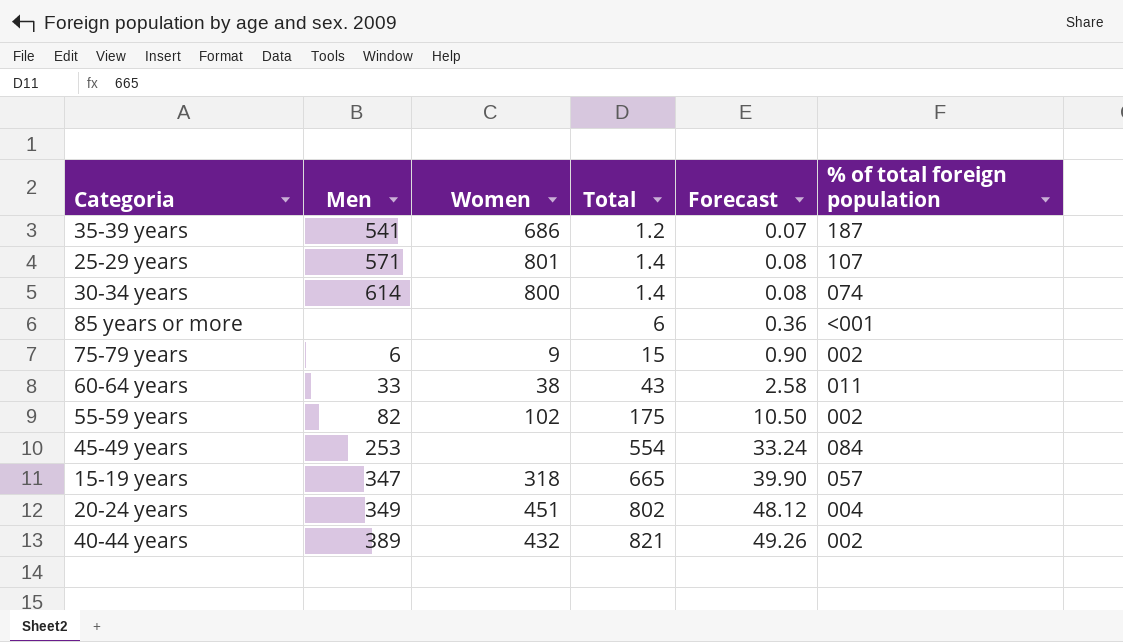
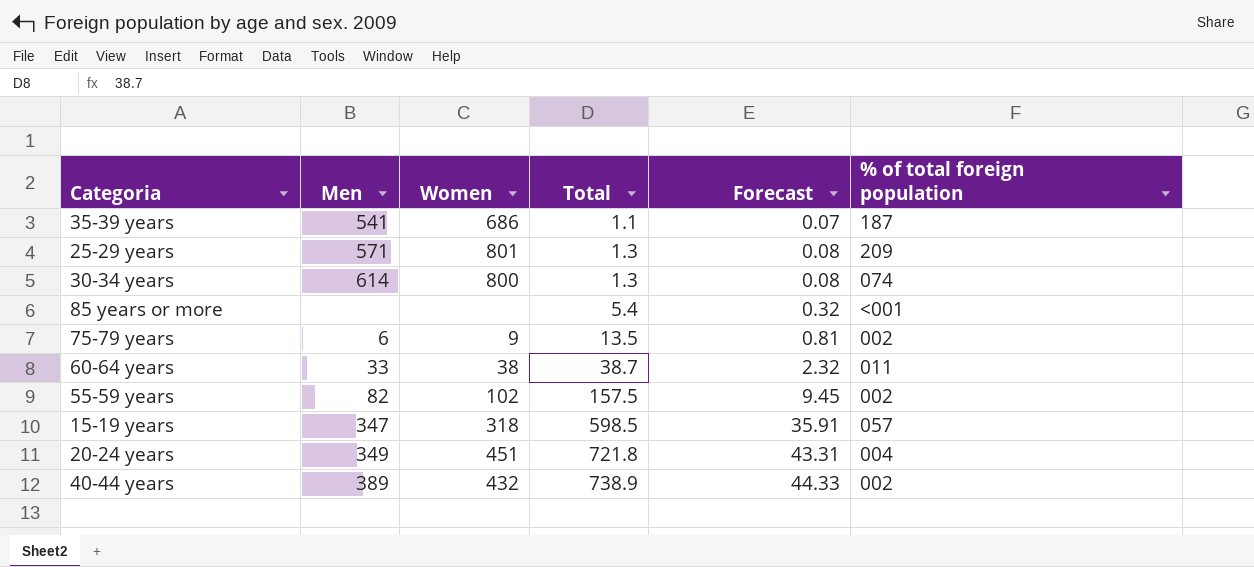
row 45-49 years: 253 | none | 554 | 33.24 | 084 -> none
35-39 years | Total: 1.2 -> 1.1
25-29 years | Total: 1.4 -> 1.3
25-29 years | % of total foreign population: 107 -> 209
30-34 years | Total: 1.4 -> 1.3
85 years or more | Total: 6 -> 5.4
85 years or more | Forecast: 0.36 -> 0.32
75-79 years | Total: 15 -> 13.5
75-79 years | Forecast: 0.90 -> 0.81
60-64 years | Total: 43 -> 38.7
60-64 years | Forecast: 2.58 -> 2.32
55-59 years | Total: 175 -> 157.5
55-59 years | Forecast: 10.50 -> 9.45
15-19 years | Total: 665 -> 598.5
15-19 years | Forecast: 39.90 -> 35.91
20-24 years | Total: 802 -> 721.8
20-24 years | Forecast: 48.12 -> 43.31
40-44 years | Total: 821 -> 738.9
40-44 years | Forecast: 49.26 -> 44.33

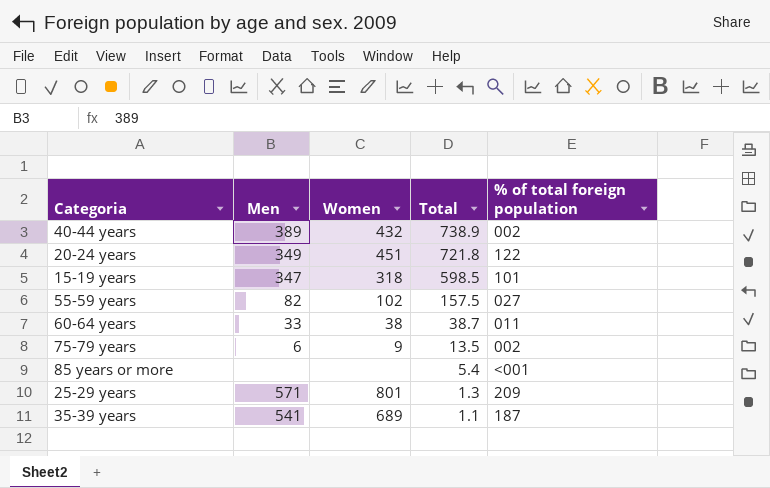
row order: Total ascending -> Total descending
column Forecast | formula: [Total] * 0.06 -> none
row 30-34 years: 614 | 800 | 1.3 | 0.08 | 074 -> none
20-24 years | % of total foreign population: 004 -> 122
15-19 years | % of total foreign population: 057 -> 101
55-59 years | % of total foreign population: 002 -> 027
35-39 years | Women: 686 -> 689

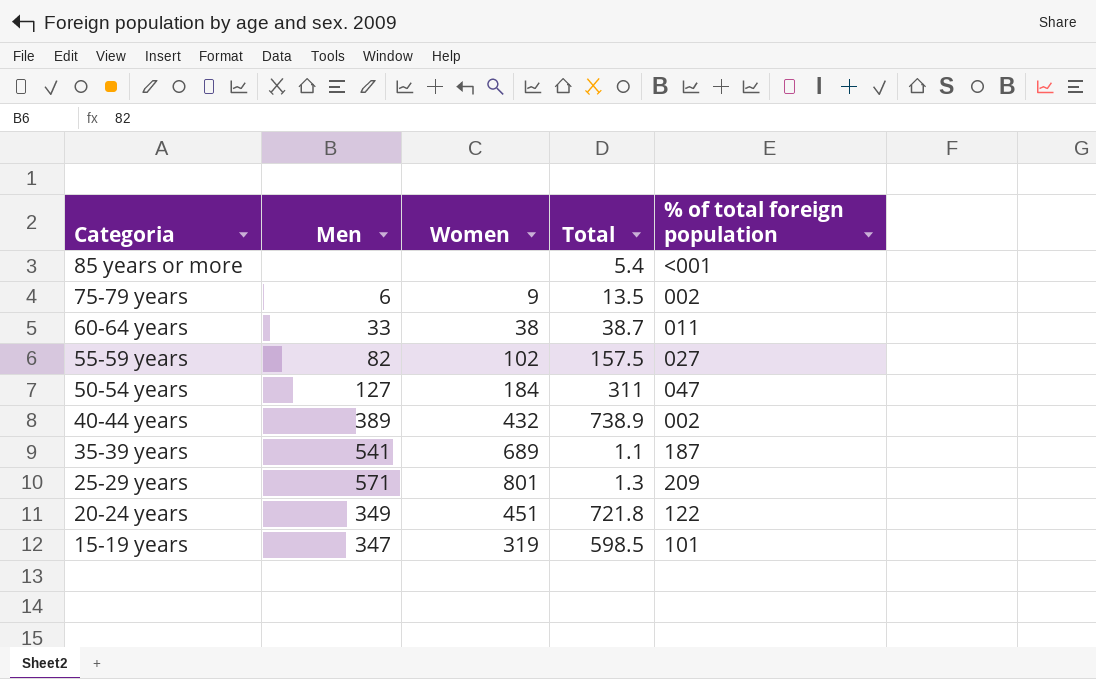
row order: Total descending -> Categoria descending
row 50-54 years: none -> 127 | 184 | 311 | 047
15-19 years | Women: 318 -> 319

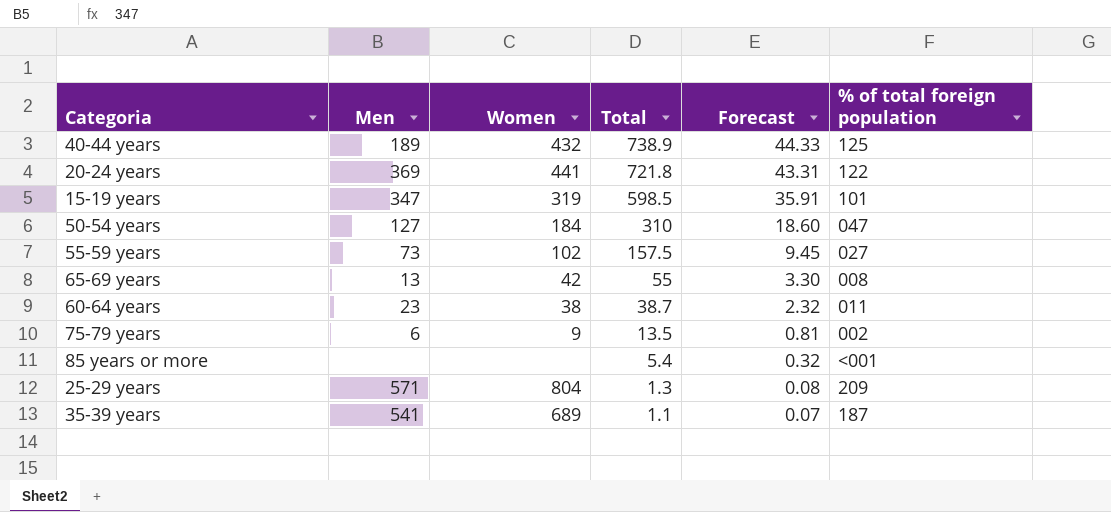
row order: Categoria descending -> Total descending
column Forecast | formula: none -> [Total] * 0.06
40-44 years | Men: 389 -> 189
40-44 years | % of total foreign population: 002 -> 125
20-24 years | Men: 349 -> 369
20-24 years | Women: 451 -> 441
50-54 years | Total: 311 -> 310
55-59 years | Men: 82 -> 73
row 65-69 years: none -> 13 | 42 | 55 | 3.30 | 008
60-64 years | Men: 33 -> 23
25-29 years | Women: 801 -> 804

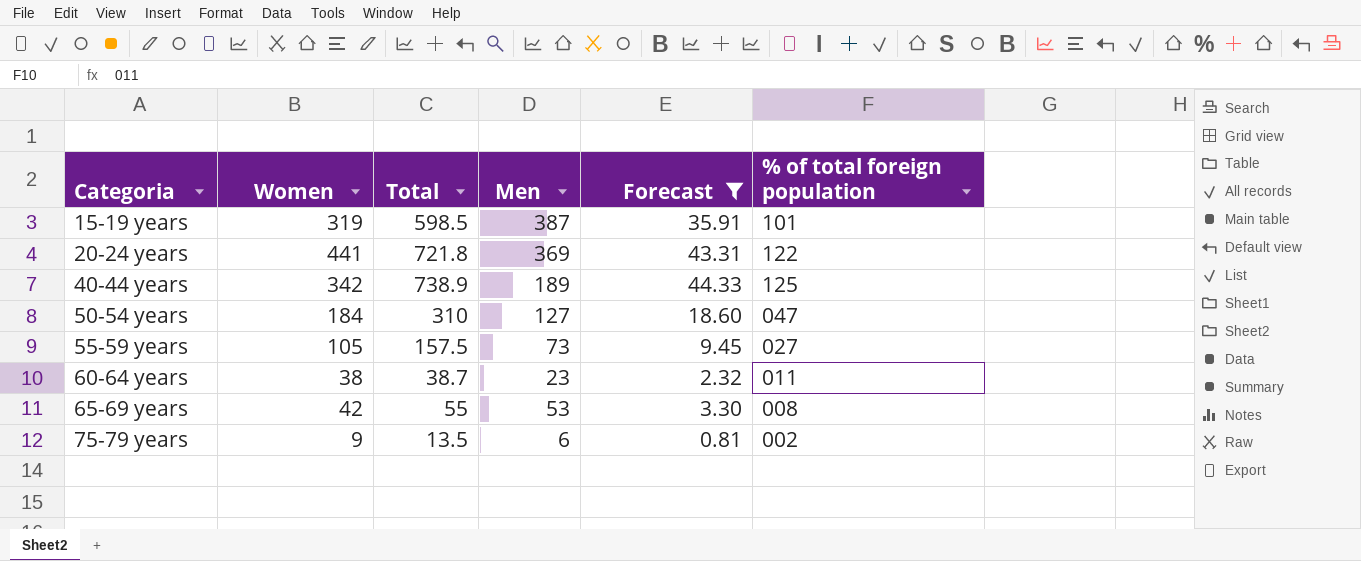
filter: none -> Forecast >= 0.81
row order: Total descending -> Categoria ascending
column Men | position: 2 -> 4
15-19 years | Men: 347 -> 387
40-44 years | Women: 432 -> 342
55-59 years | Women: 102 -> 105
65-69 years | Men: 13 -> 53

